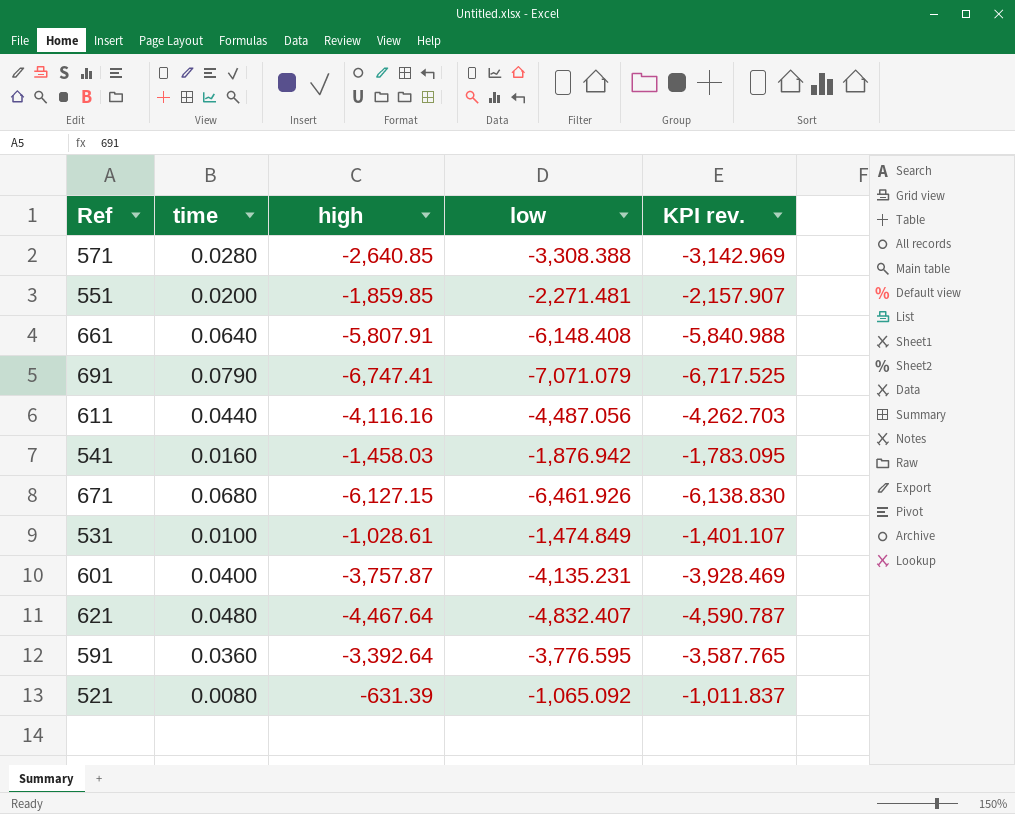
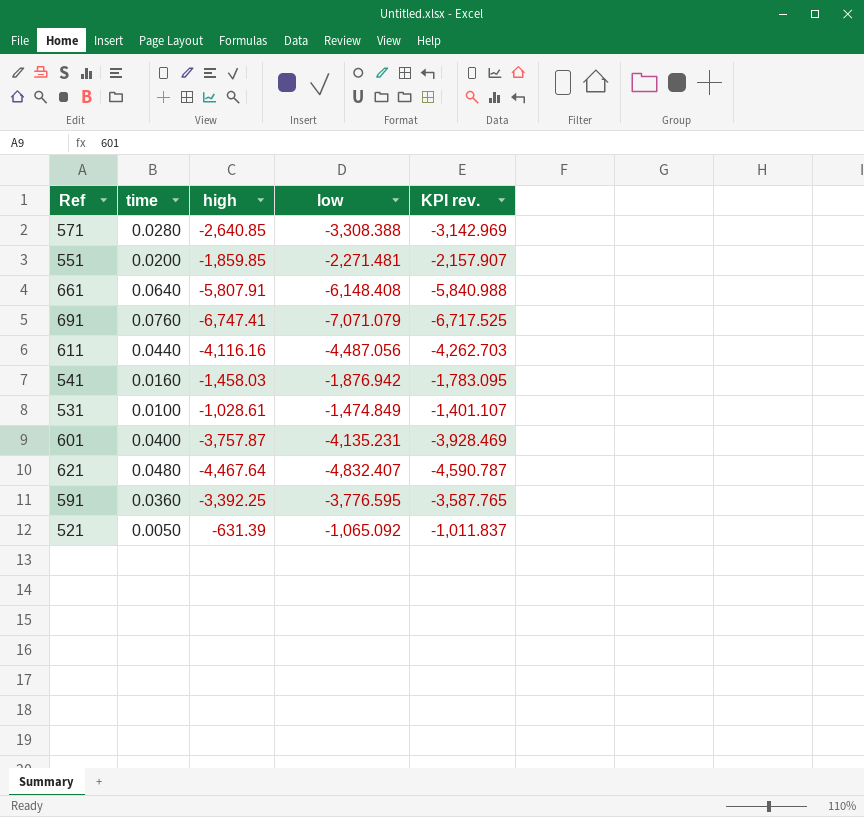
row 671: 0.0680 | -6,127.15 | -6,461.926 | -6,138.830 -> none
691 | time: 0.0790 -> 0.0760
591 | high: -3,392.64 -> -3,392.25
521 | time: 0.0080 -> 0.0050

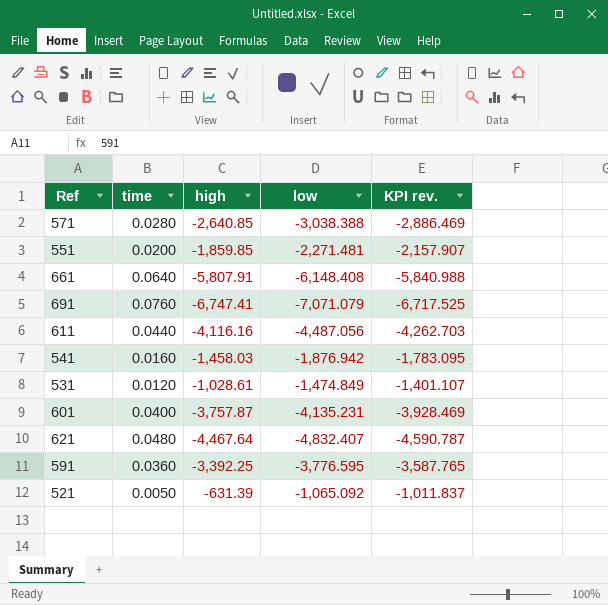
571 | low: -3,308.388 -> -3,038.388
571 | KPI rev.: -3,142.969 -> -2,886.469
531 | time: 0.0100 -> 0.0120

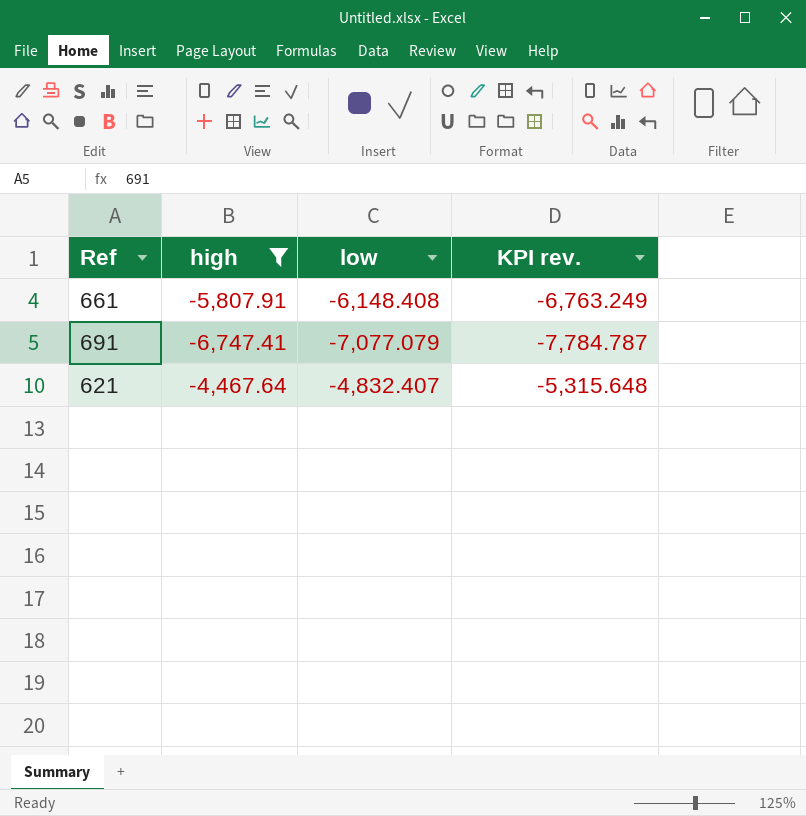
filter: none -> high <= -4,467.64
column time | position: 2 -> none
column KPI rev. | formula: [low] * 0.95 -> [low] * 1.1
691 | low: -7,071.079 -> -7,077.079

